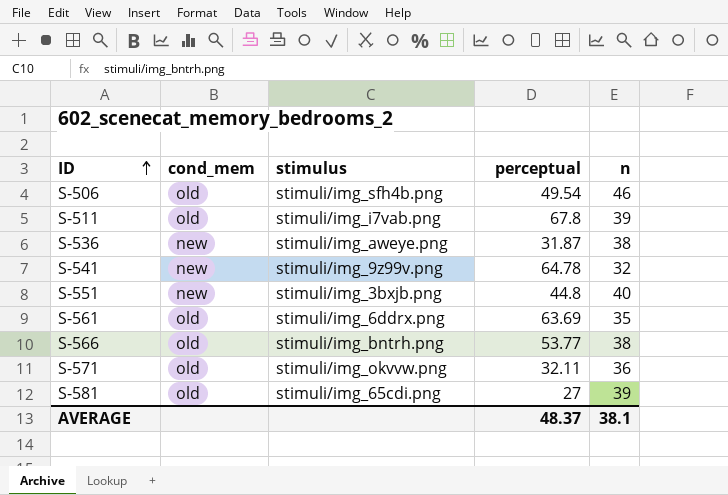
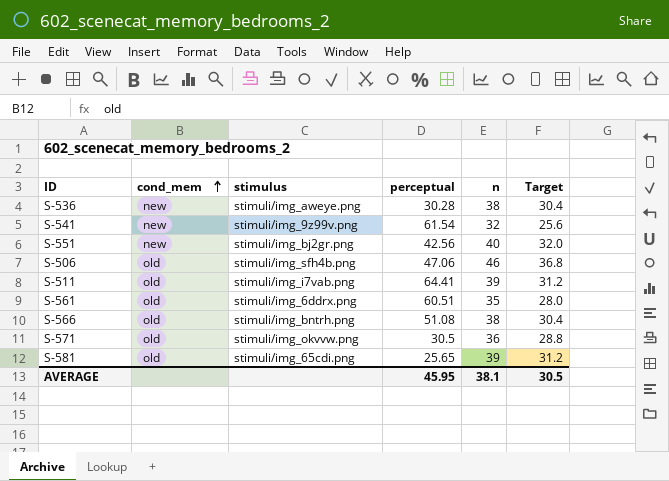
row order: ID ascending -> cond_mem ascending
column Target | formula: none -> [n] * 0.8
S-536 | perceptual: 31.87 -> 30.28
S-541 | perceptual: 64.78 -> 61.54
S-551 | stimulus: stimuli/img_3bxjb.png -> stimuli/img_bj2gr.png
S-551 | perceptual: 44.8 -> 42.56
S-506 | perceptual: 49.54 -> 47.06
S-511 | perceptual: 67.8 -> 64.41
S-561 | perceptual: 63.69 -> 60.51
S-566 | perceptual: 53.77 -> 51.08
S-571 | perceptual: 32.11 -> 30.5
S-581 | perceptual: 27 -> 25.65
AVERAGE | perceptual: 48.37 -> 45.95

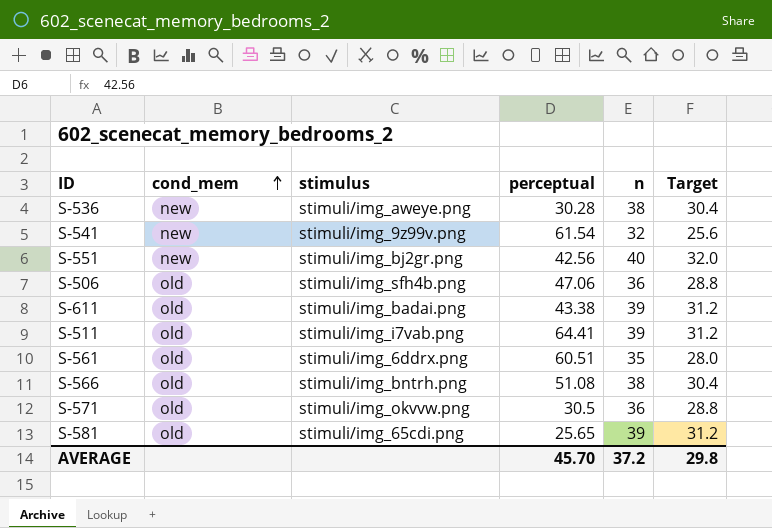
S-506 | n: 46 -> 36
S-506 | Target: 36.8 -> 28.8
row S-611: none -> old | stimuli/img_badai.png | 43.38 | 39 | 31.2
AVERAGE | perceptual: 45.95 -> 45.70
AVERAGE | n: 38.1 -> 37.2
AVERAGE | Target: 30.5 -> 29.8

